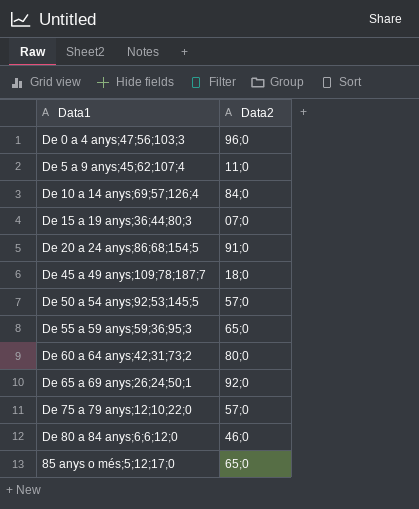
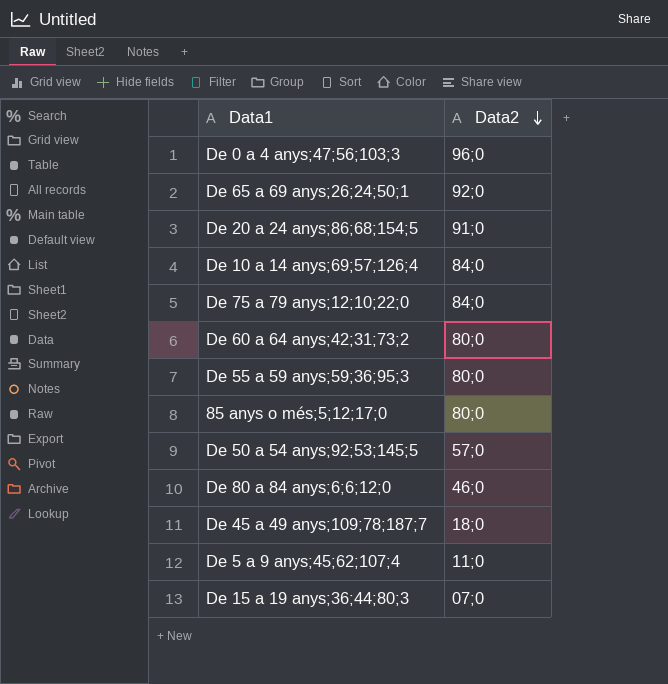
row order: none -> Data2 descending
De 75 a 79 anys;12;10;22;0 | Data2: 57;0 -> 84;0
De 55 a 59 anys;59;36;95;3 | Data2: 65;0 -> 80;0
85 anys o més;5;12;17;0 | Data2: 65;0 -> 80;0

